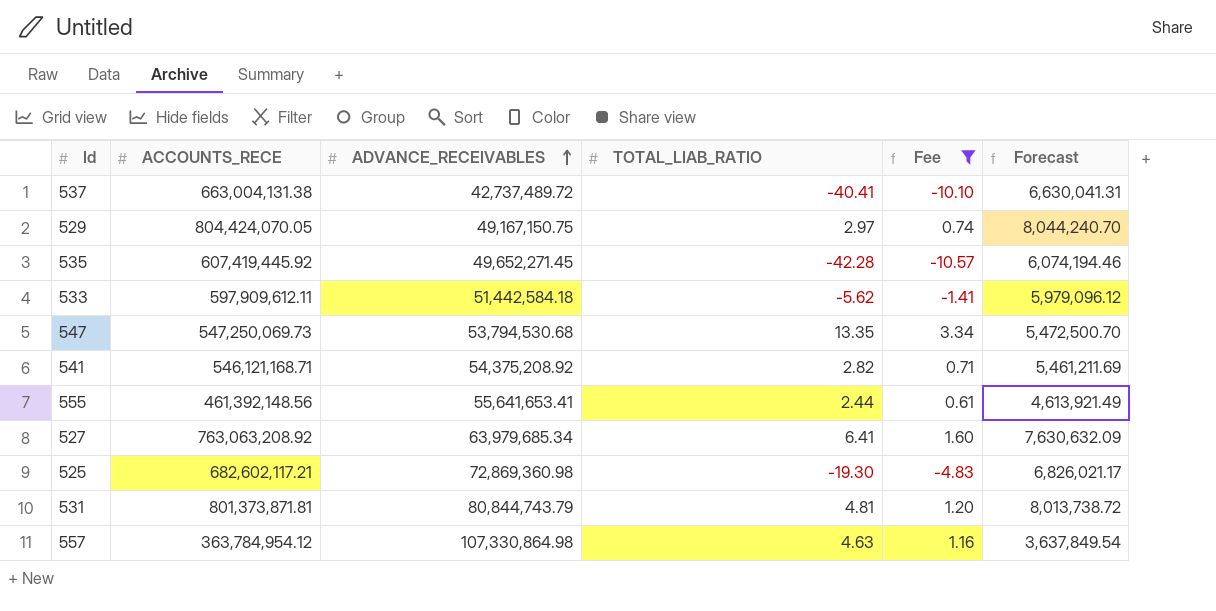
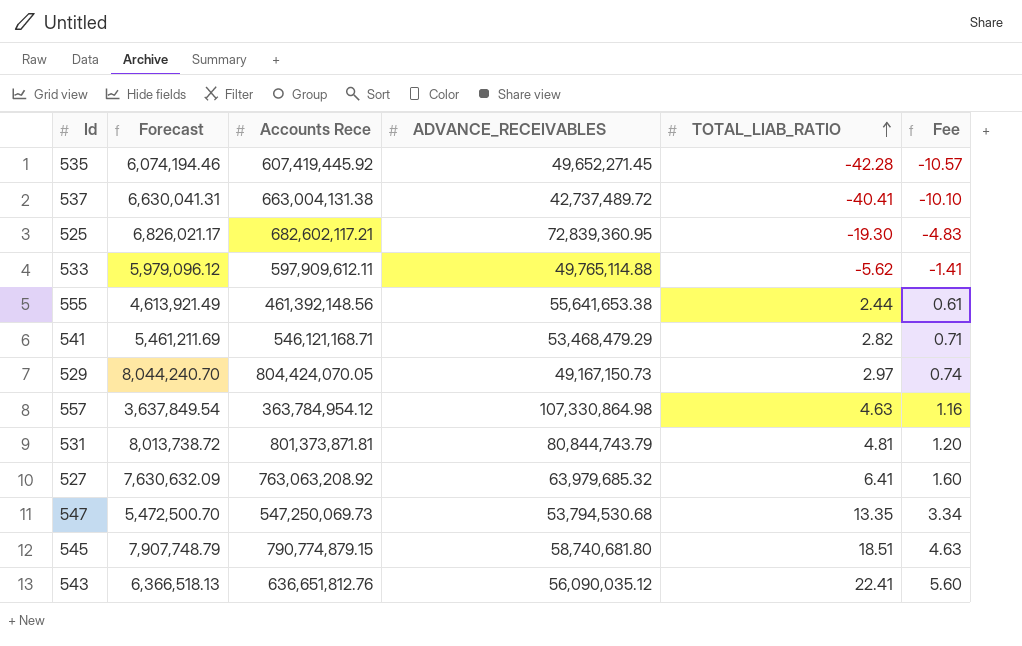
filter: Fee <= 3.34 -> none
row order: ADVANCE_RECEIVABLES ascending -> TOTAL_LIAB_RATIO ascending
column Forecast | position: 6 -> 2
column name: ACCOUNTS_RECE -> Accounts Rece
525 | ADVANCE_RECEIVABLES: 72,869,360.98 -> 72,839,360.95
533 | ADVANCE_RECEIVABLES: 51,442,584.18 -> 49,765,114.88
555 | ADVANCE_RECEIVABLES: 55,641,653.41 -> 55,641,653.38
541 | ADVANCE_RECEIVABLES: 54,375,208.92 -> 53,468,479.29
529 | ADVANCE_RECEIVABLES: 49,167,150.75 -> 49,167,150.73
527 | ADVANCE_RECEIVABLES: 63,979,685.34 -> 63,979,685.32

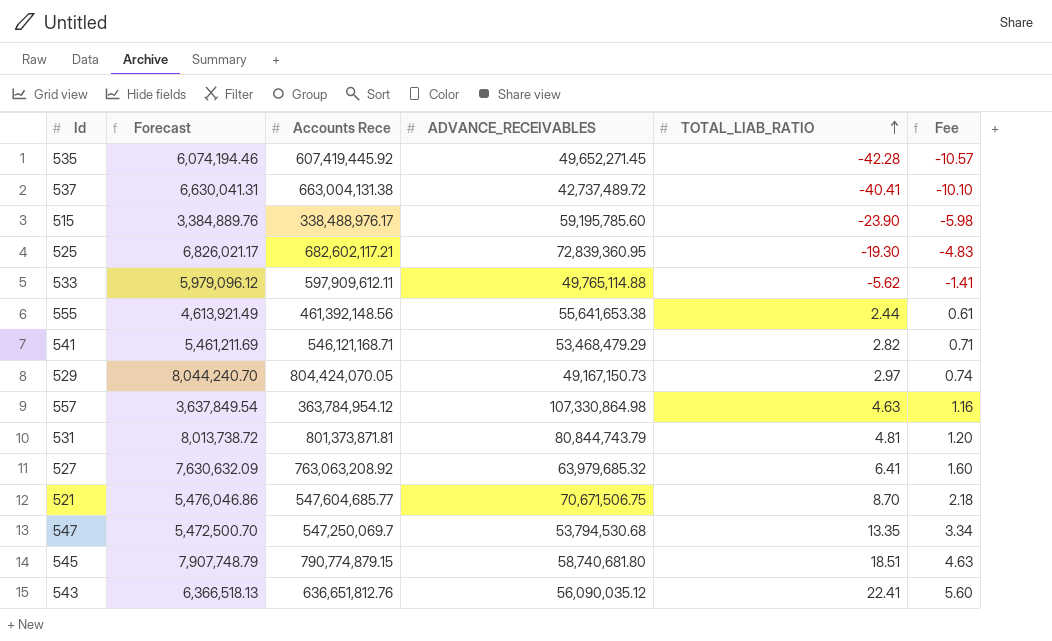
row 515: none -> 3,384,889.76 | 338,488,976.17 | 59,195,785.60 | -23.90 | -5.98
row 521: none -> 5,476,046.86 | 547,604,685.77 | 70,671,506.75 | 8.70 | 2.18
547 | Accounts Rece: 547,250,069.73 -> 547,250,069.7

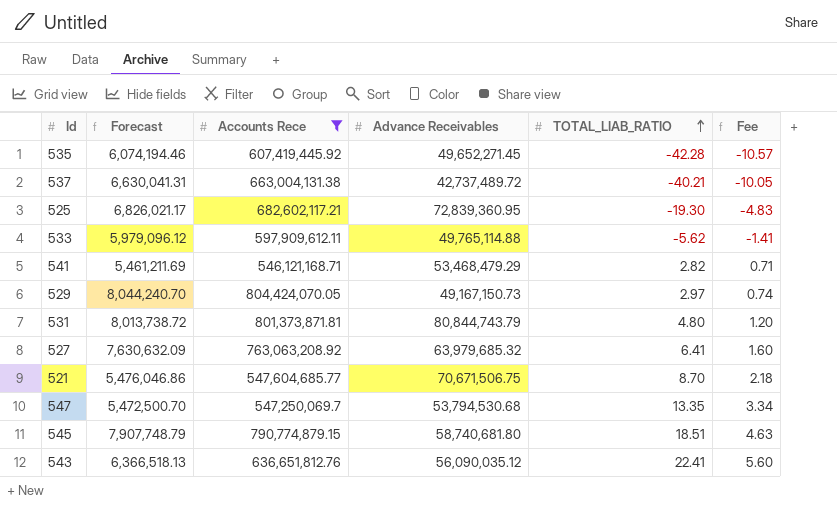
filter: none -> Accounts Rece >= 546,121,168.71
column name: ADVANCE_RECEIVABLES -> Advance Receivables
537 | TOTAL_LIAB_RATIO: -40.41 -> -40.21
537 | Fee: -10.10 -> -10.05
531 | TOTAL_LIAB_RATIO: 4.81 -> 4.80

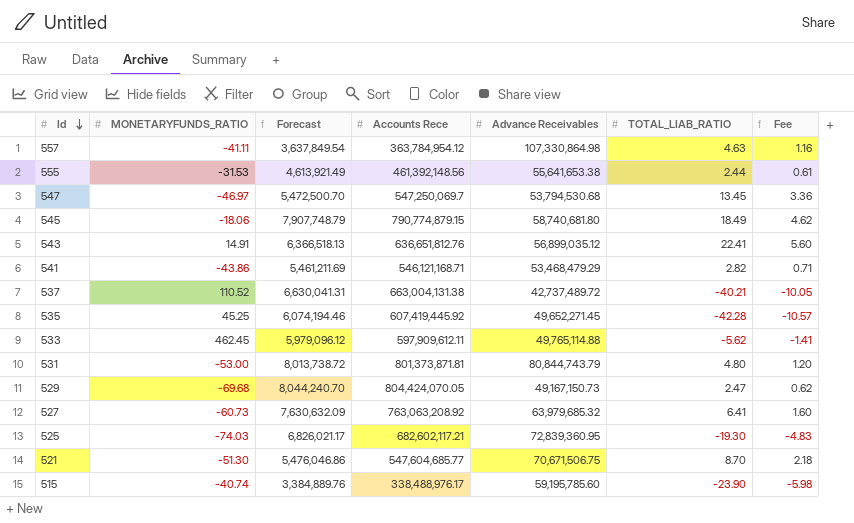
filter: Accounts Rece >= 546,121,168.71 -> none
row order: TOTAL_LIAB_RATIO ascending -> Id descending
column MONETARYFUNDS_RATIO | position: none -> 2
547 | TOTAL_LIAB_RATIO: 13.35 -> 13.45
547 | Fee: 3.34 -> 3.36
545 | TOTAL_LIAB_RATIO: 18.51 -> 18.49
545 | Fee: 4.63 -> 4.62
543 | Advance Receivables: 56,090,035.12 -> 56,899,035.12
529 | TOTAL_LIAB_RATIO: 2.97 -> 2.47
529 | Fee: 0.74 -> 0.62

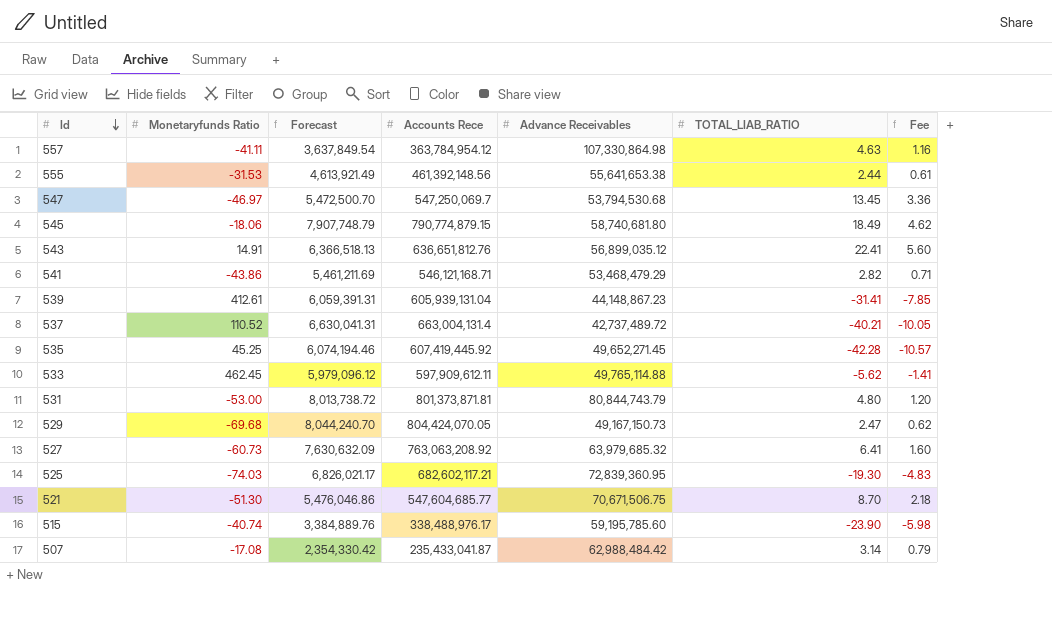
column name: MONETARYFUNDS_RATIO -> Monetaryfunds Ratio
row 539: none -> 412.61 | 6,059,391.31 | 605,939,131.04 | 44,148,867.23 | -31.41 | -7.85
537 | Accounts Rece: 663,004,131.38 -> 663,004,131.4
row 507: none -> -17.08 | 2,354,330.42 | 235,433,041.87 | 62,988,484.42 | 3.14 | 0.79

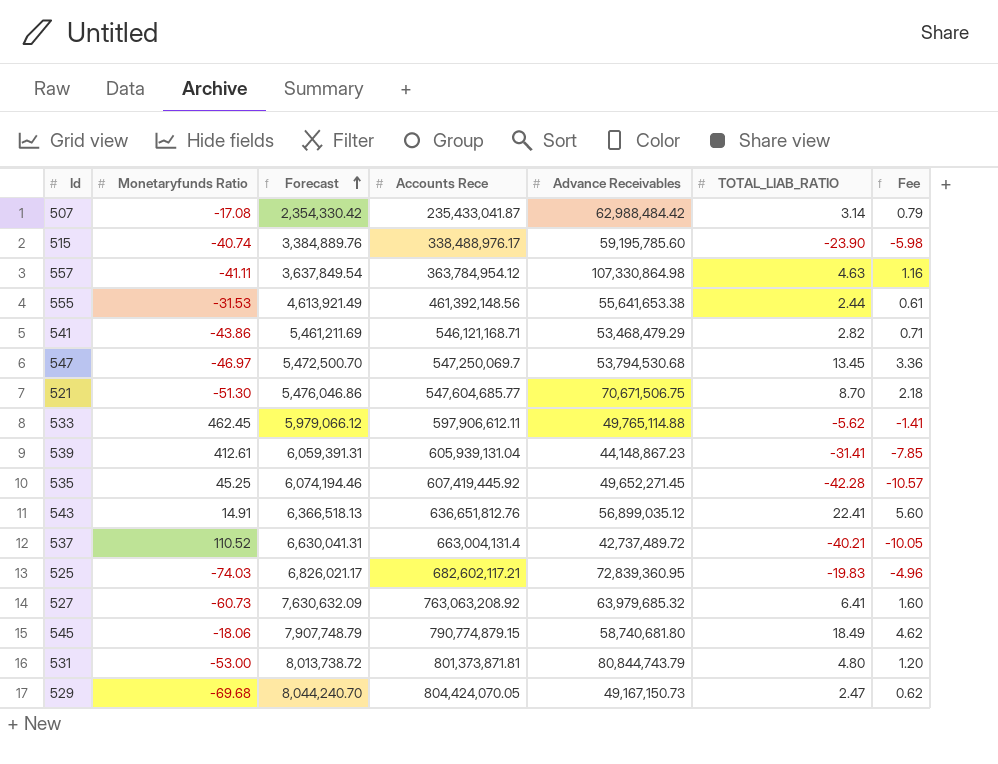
row order: Id descending -> Forecast ascending
533 | Forecast: 5,979,096.12 -> 5,979,066.12
533 | Accounts Rece: 597,909,612.11 -> 597,906,612.11
525 | TOTAL_LIAB_RATIO: -19.30 -> -19.83
525 | Fee: -4.83 -> -4.96

